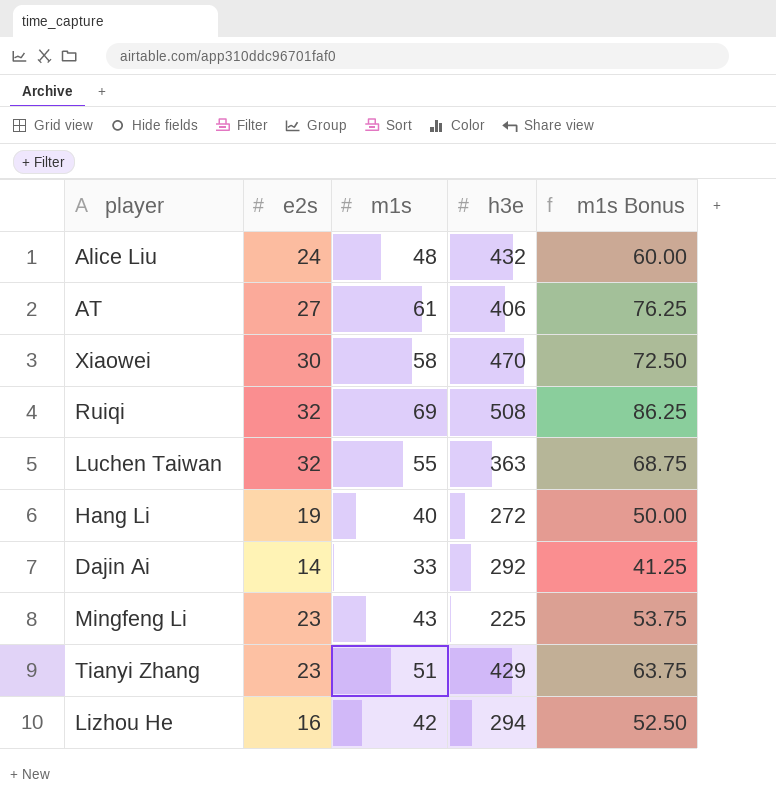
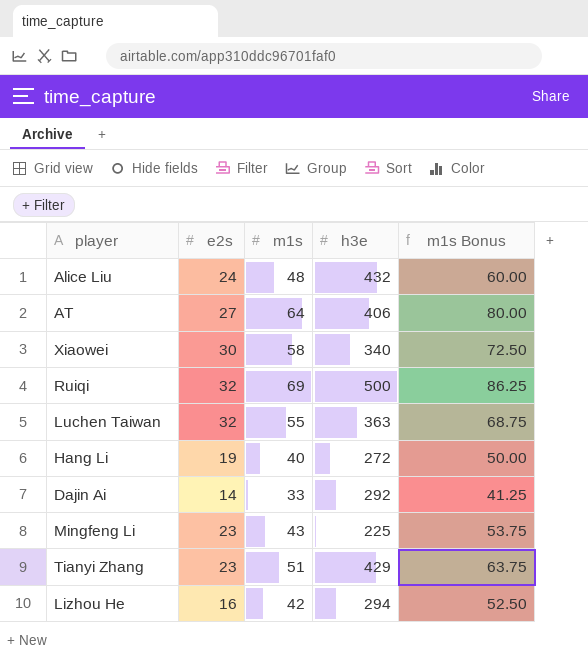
AT | m1s: 61 -> 64
AT | m1s Bonus: 76.25 -> 80.00
Xiaowei | h3e: 470 -> 340
Ruiqi | h3e: 508 -> 500

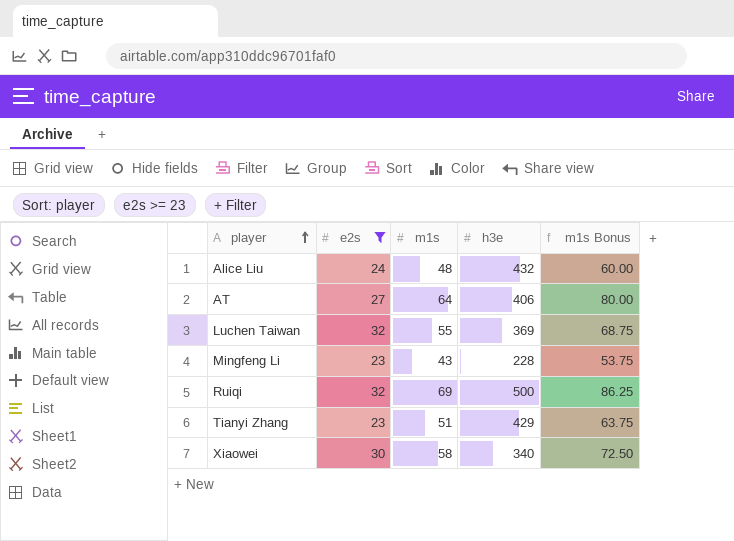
filter: none -> e2s >= 23
row order: none -> player ascending
Luchen Taiwan | h3e: 363 -> 369
Mingfeng Li | h3e: 225 -> 228

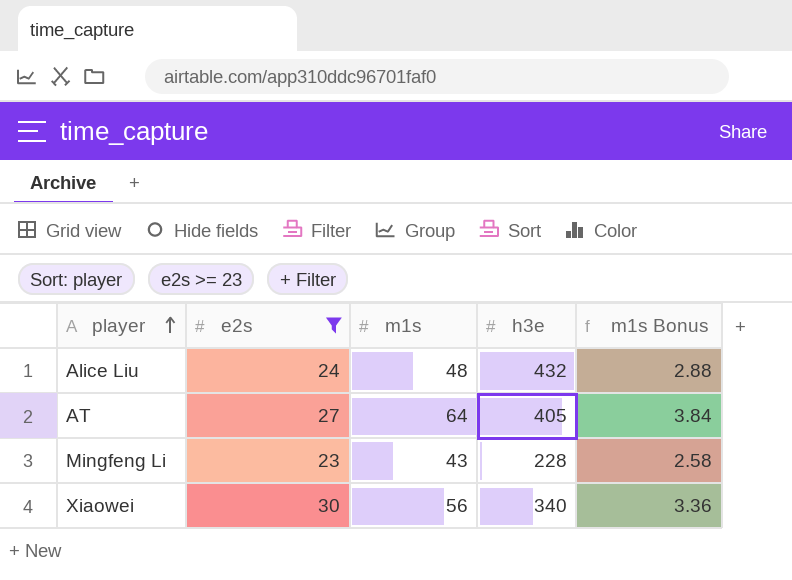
column m1s Bonus | formula: [m1s] * 1.25 -> [m1s] * 0.06
row Luchen Taiwan: 32 | 55 | 369 | 68.75 -> none
row Ruiqi: 32 | 69 | 500 | 86.25 -> none
row Tianyi Zhang: 23 | 51 | 429 | 63.75 -> none
AT | h3e: 406 -> 405
Xiaowei | m1s: 58 -> 56

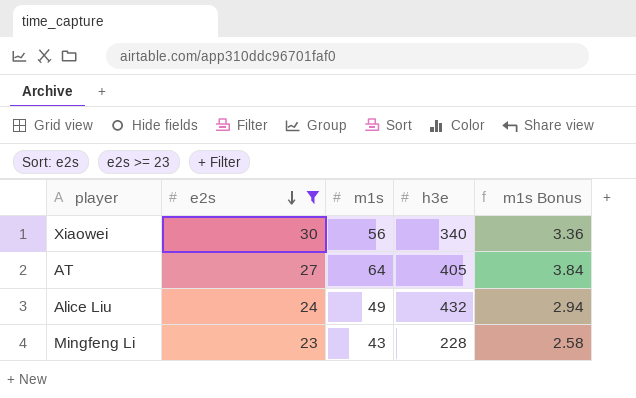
row order: player ascending -> e2s descending
Alice Liu | m1s: 48 -> 49
Alice Liu | m1s Bonus: 2.88 -> 2.94

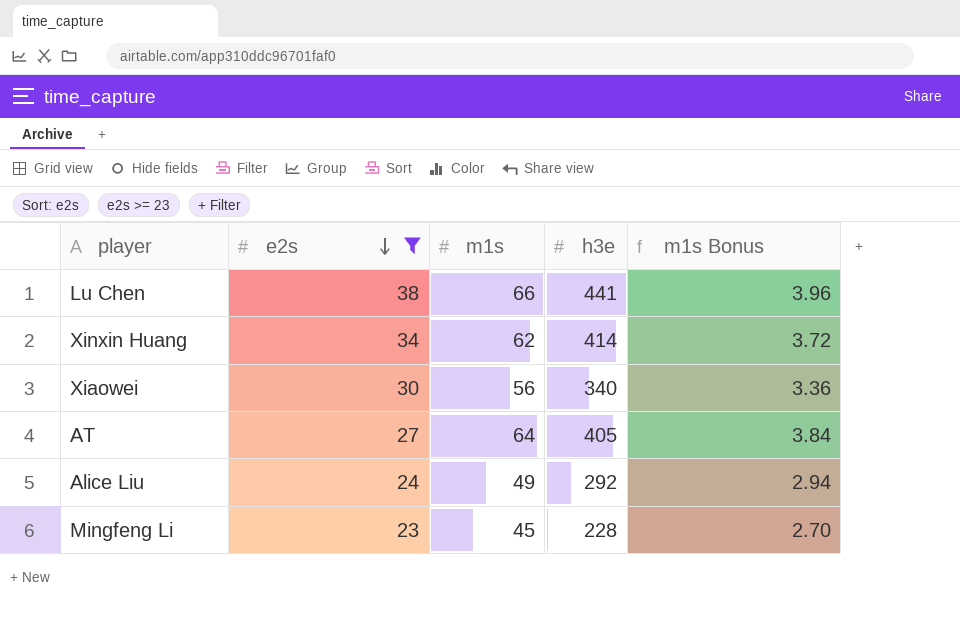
row Lu Chen: none -> 38 | 66 | 441 | 3.96
row Xinxin Huang: none -> 34 | 62 | 414 | 3.72
Alice Liu | h3e: 432 -> 292
Mingfeng Li | m1s: 43 -> 45
Mingfeng Li | m1s Bonus: 2.58 -> 2.70

